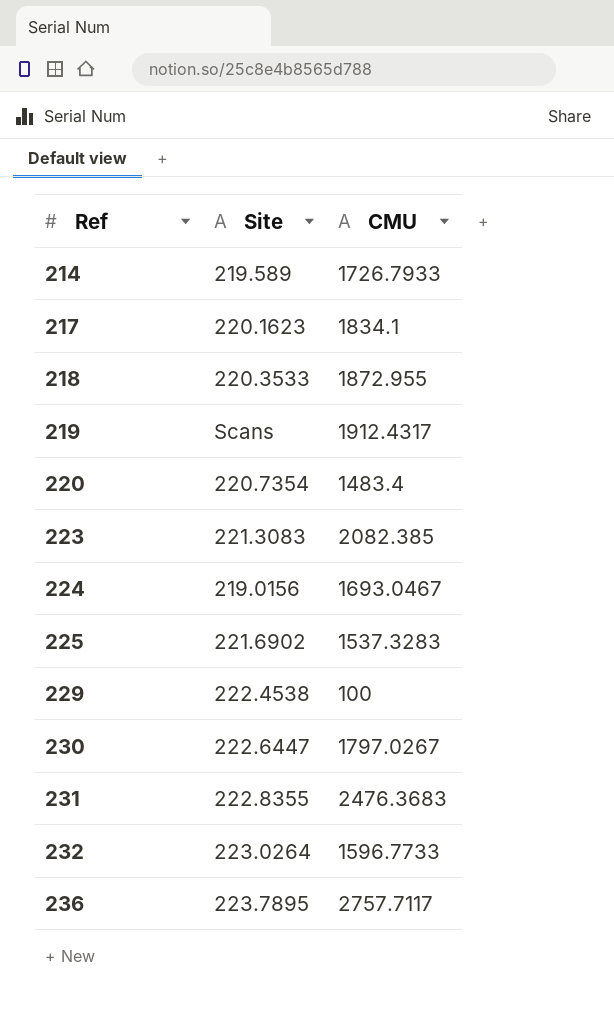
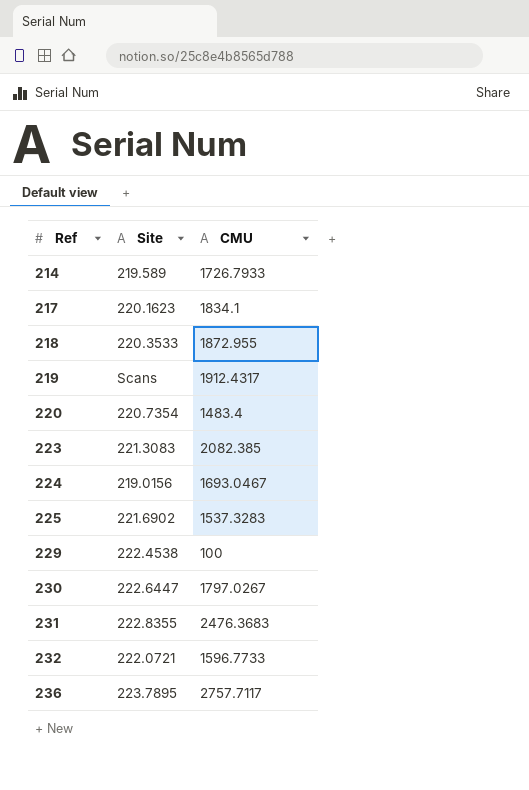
232 | Site: 223.0264 -> 222.0721

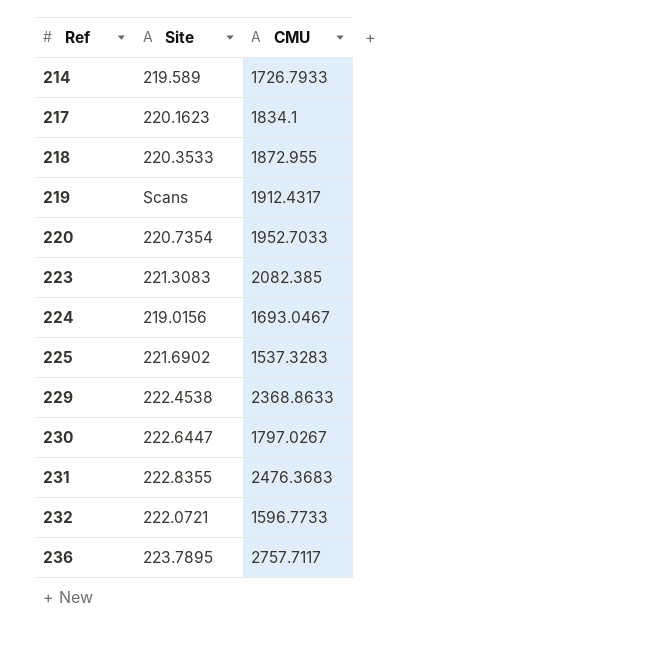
220 | CMU: 1483.4 -> 1952.7033
229 | CMU: 100 -> 2368.8633

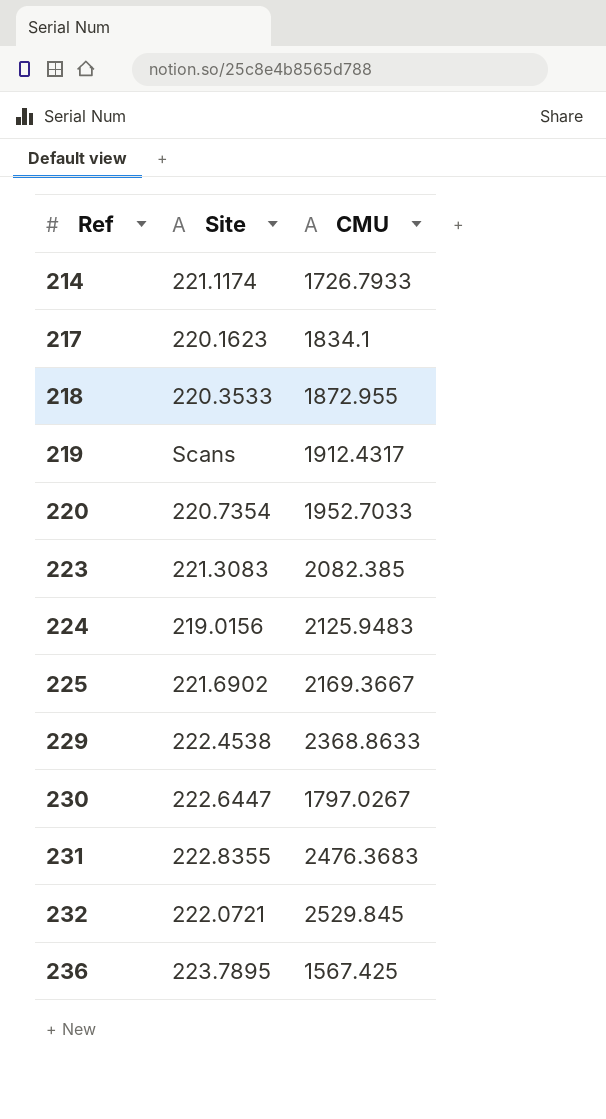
214 | Site: 219.589 -> 221.1174
224 | CMU: 1693.0467 -> 2125.9483
225 | CMU: 1537.3283 -> 2169.3667
232 | CMU: 1596.7733 -> 2529.845
236 | CMU: 2757.7117 -> 1567.425

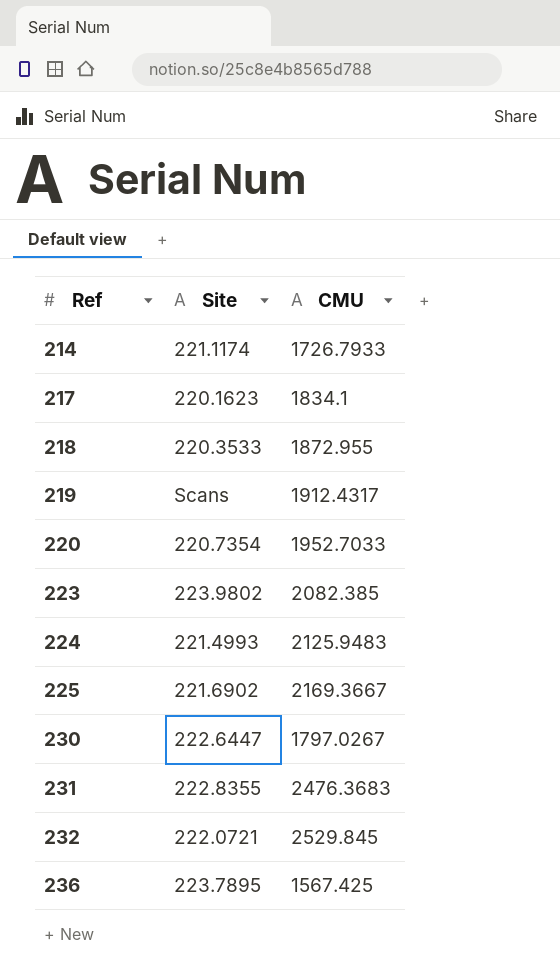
row 229: 222.4538 | 2368.8633 -> none
223 | Site: 221.3083 -> 223.9802
224 | Site: 219.0156 -> 221.4993

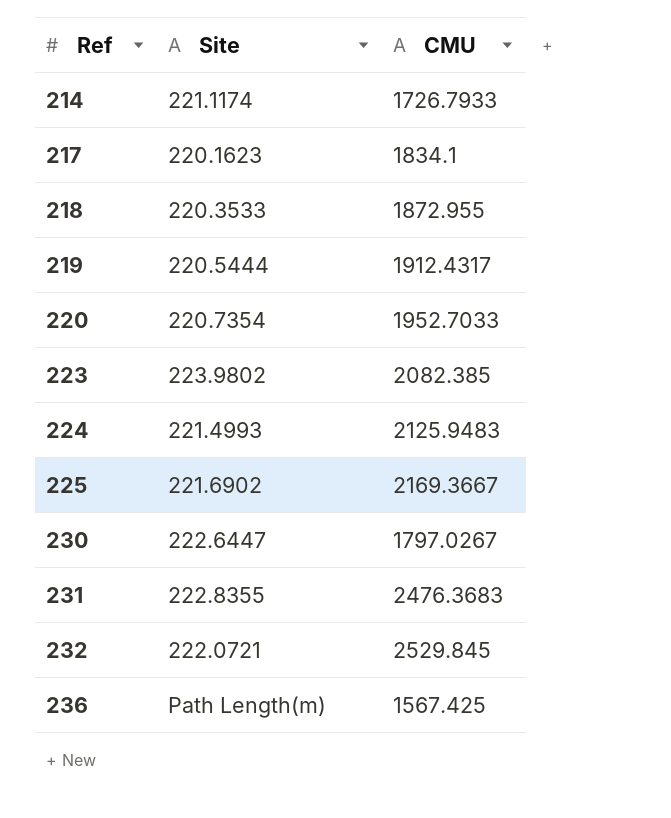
219 | Site: Scans -> 220.5444
236 | Site: 223.7895 -> Path Length(m)

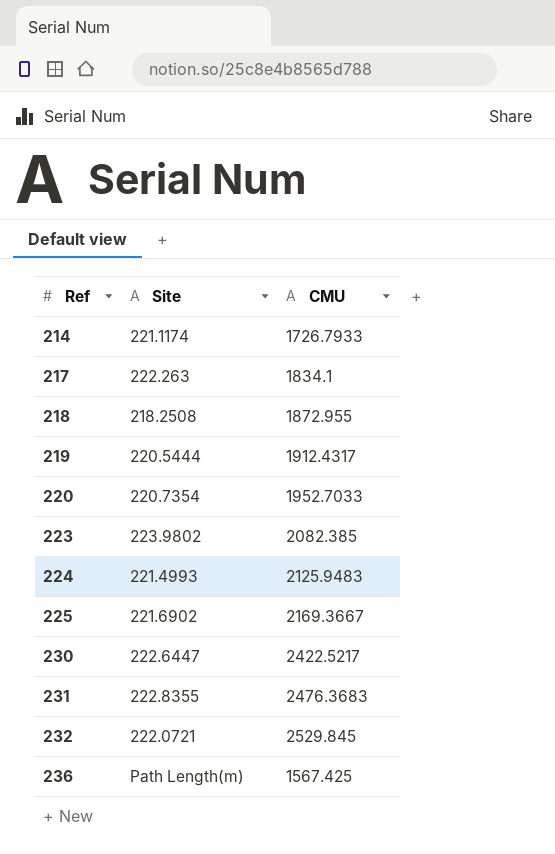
217 | Site: 220.1623 -> 222.263
218 | Site: 220.3533 -> 218.2508
230 | CMU: 1797.0267 -> 2422.5217

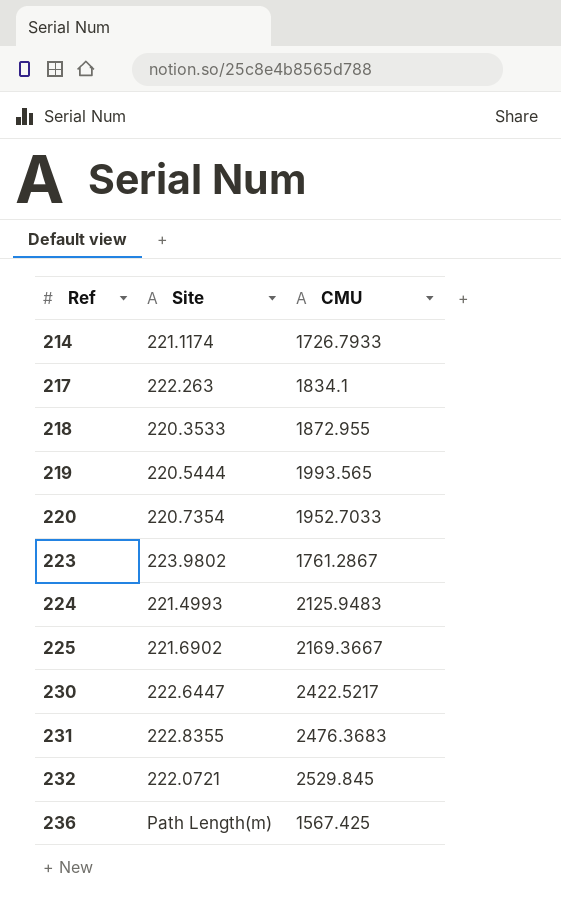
218 | Site: 218.2508 -> 220.3533
219 | CMU: 1912.4317 -> 1993.565
223 | CMU: 2082.385 -> 1761.2867

